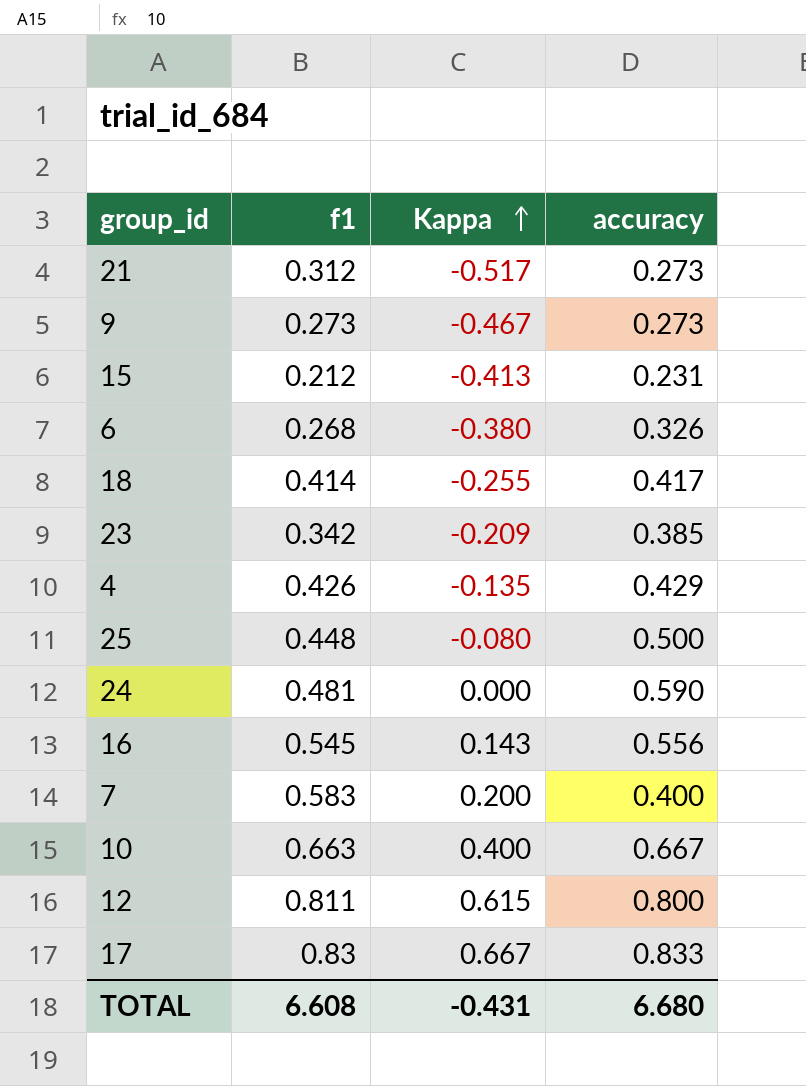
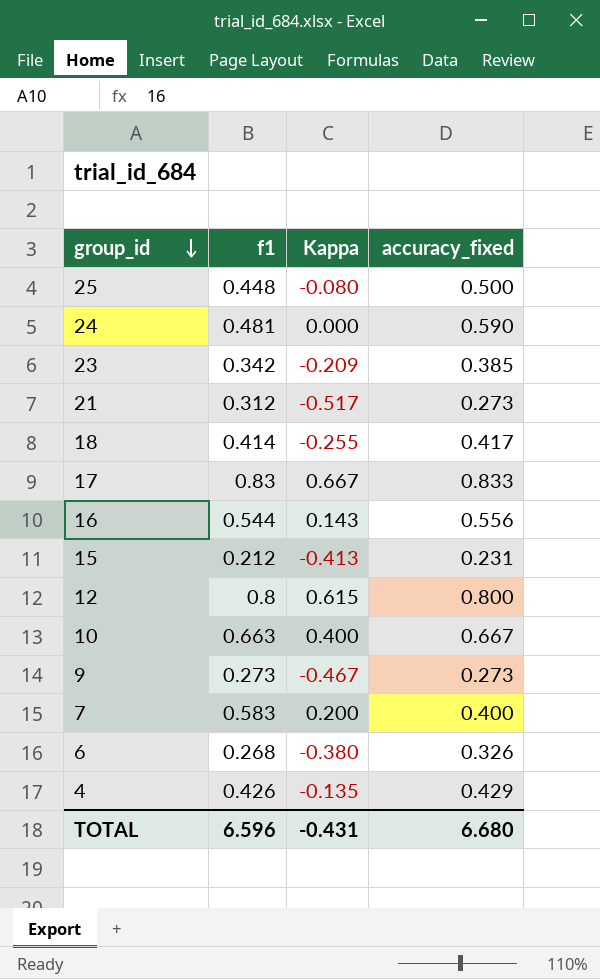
row order: Kappa ascending -> group_id descending
column name: accuracy -> accuracy_fixed
16 | f1: 0.545 -> 0.544
12 | f1: 0.811 -> 0.8
TOTAL | f1: 6.608 -> 6.596

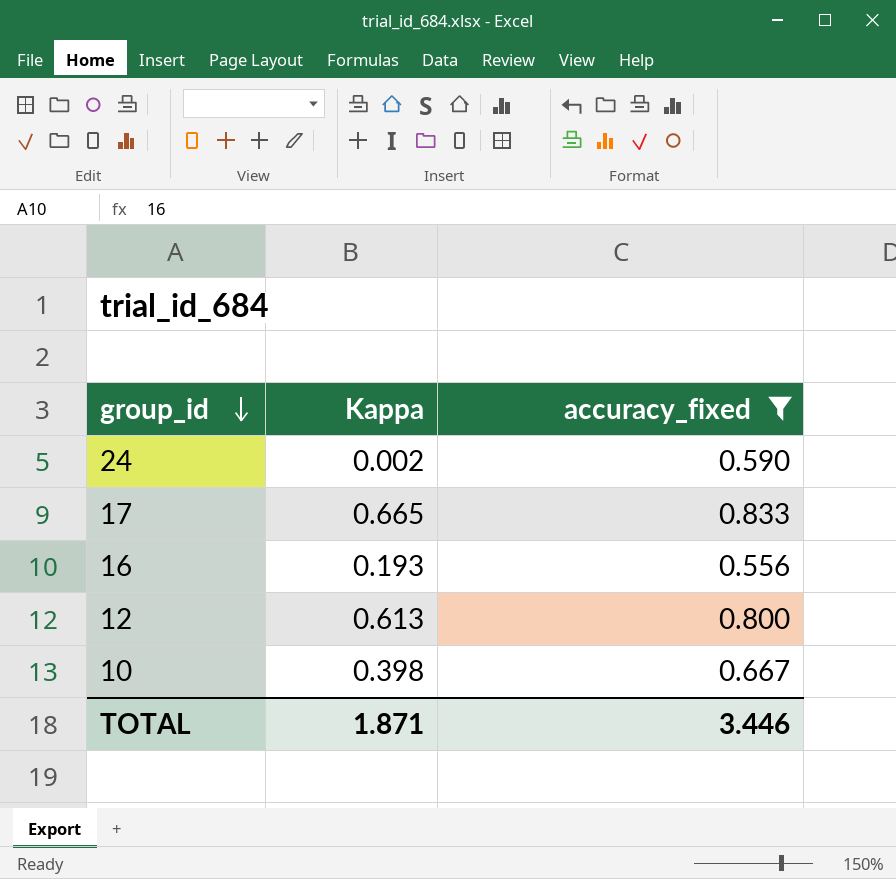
filter: none -> accuracy_fixed >= 0.556
column f1 | position: 2 -> none
24 | Kappa: 0.000 -> 0.002
17 | Kappa: 0.667 -> 0.665
16 | Kappa: 0.143 -> 0.193
12 | Kappa: 0.615 -> 0.613
10 | Kappa: 0.400 -> 0.398
TOTAL | Kappa: -0.431 -> 1.871
TOTAL | accuracy_fixed: 6.680 -> 3.446

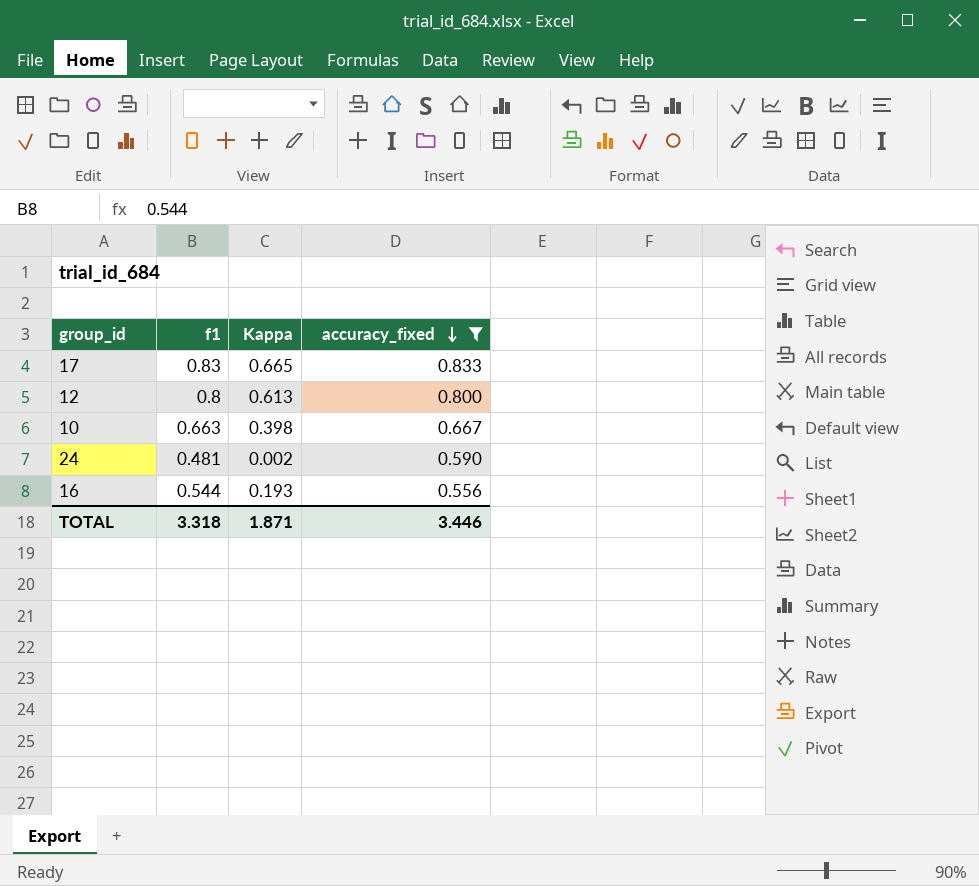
row order: group_id descending -> accuracy_fixed descending
column f1 | position: none -> 2

